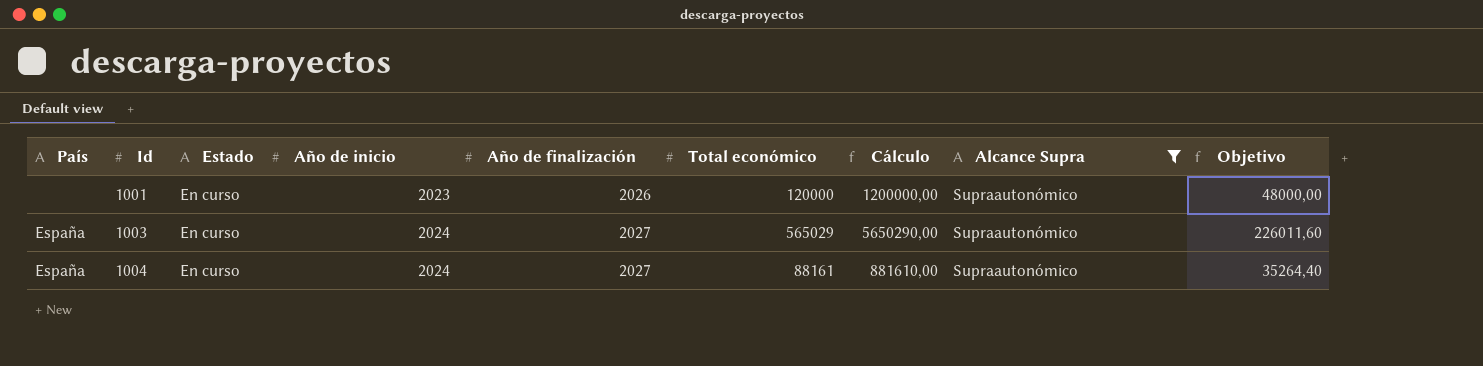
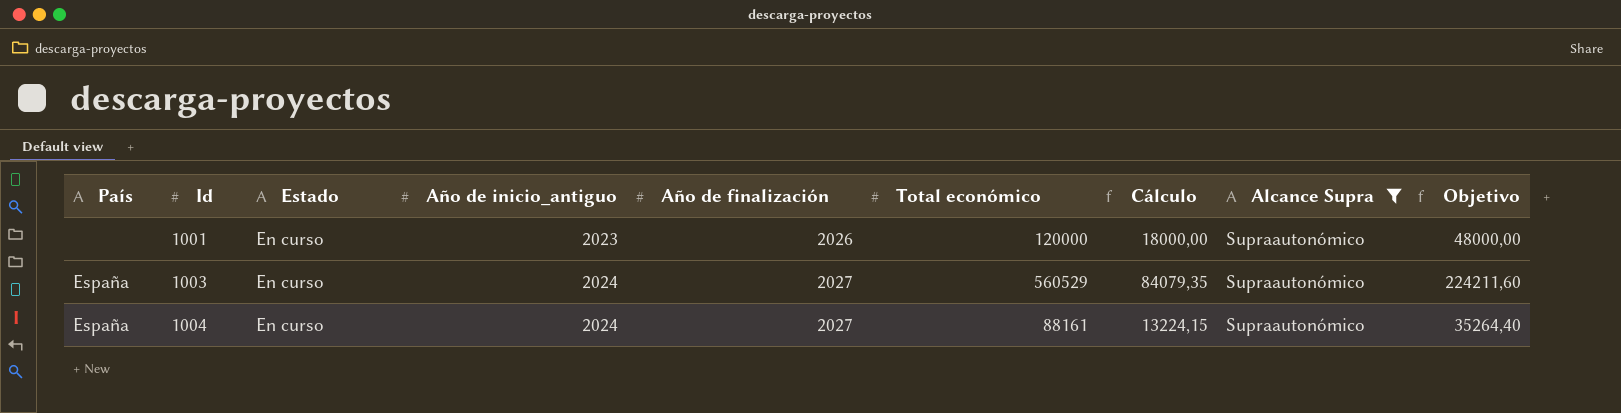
column name: Año de inicio -> Año de inicio_antiguo
column Cálculo | formula: [Total económico] * 10 -> [Total económico] * 0,15
1003 | Total económico: 565029 -> 560529
1003 | Objetivo: 226011,60 -> 224211,60

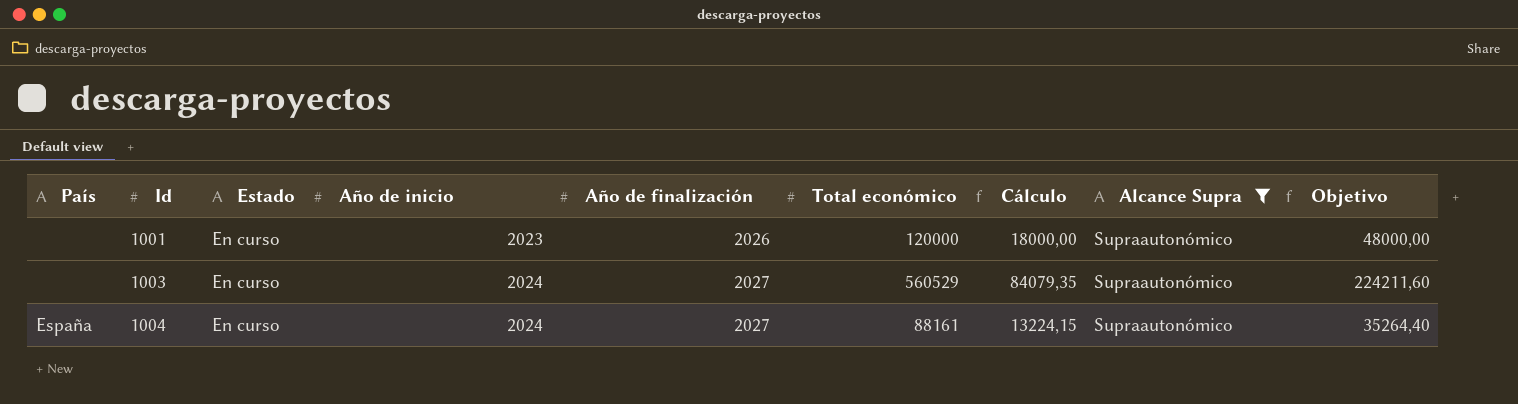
column name: Año de inicio_antiguo -> Año de inicio
1003 | País: España -> none

